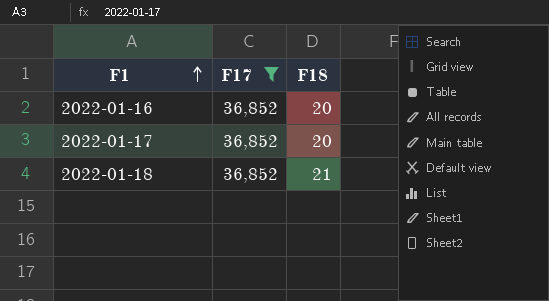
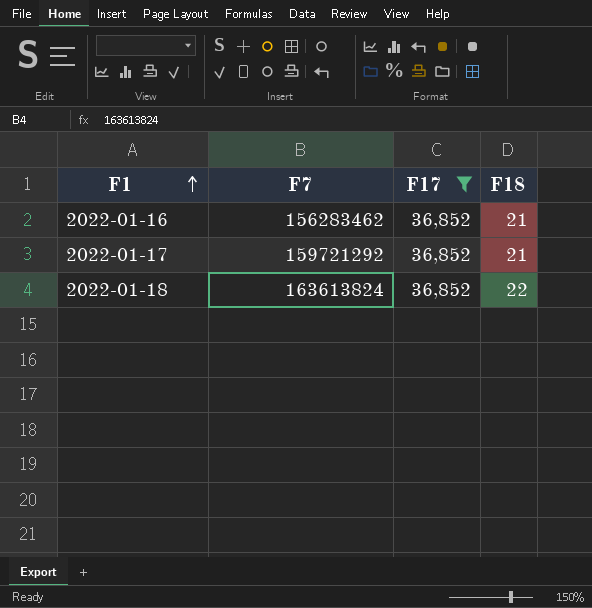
column F7 | position: none -> 2
2022-01-16 | F18: 20 -> 21
2022-01-17 | F18: 20 -> 21
2022-01-18 | F18: 21 -> 22

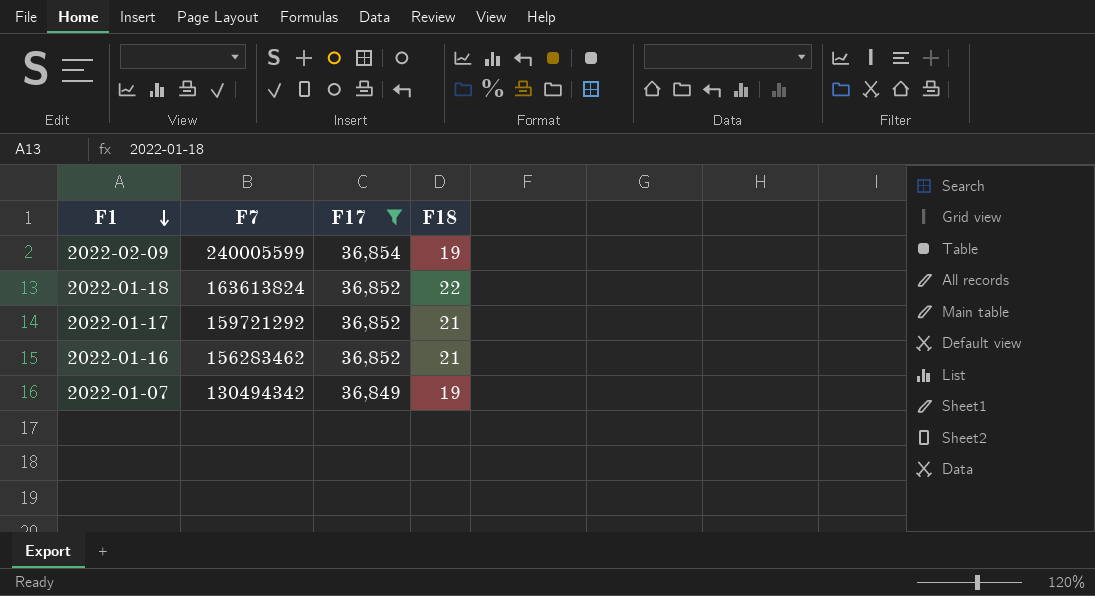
row order: F1 ascending -> F1 descending
row 2022-02-09: none -> 240005599 | 36,854 | 19
row 2022-01-07: none -> 130494342 | 36,849 | 19

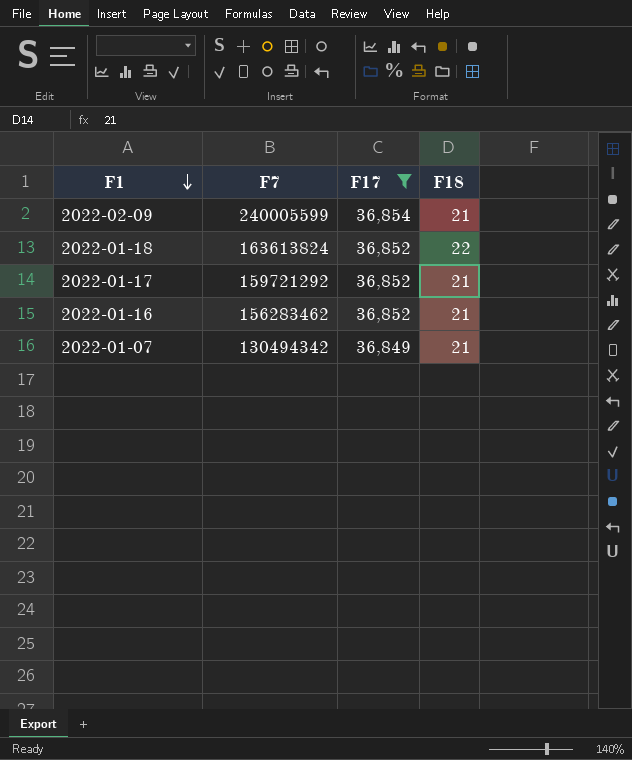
2022-02-09 | F18: 19 -> 21
2022-01-07 | F18: 19 -> 21

